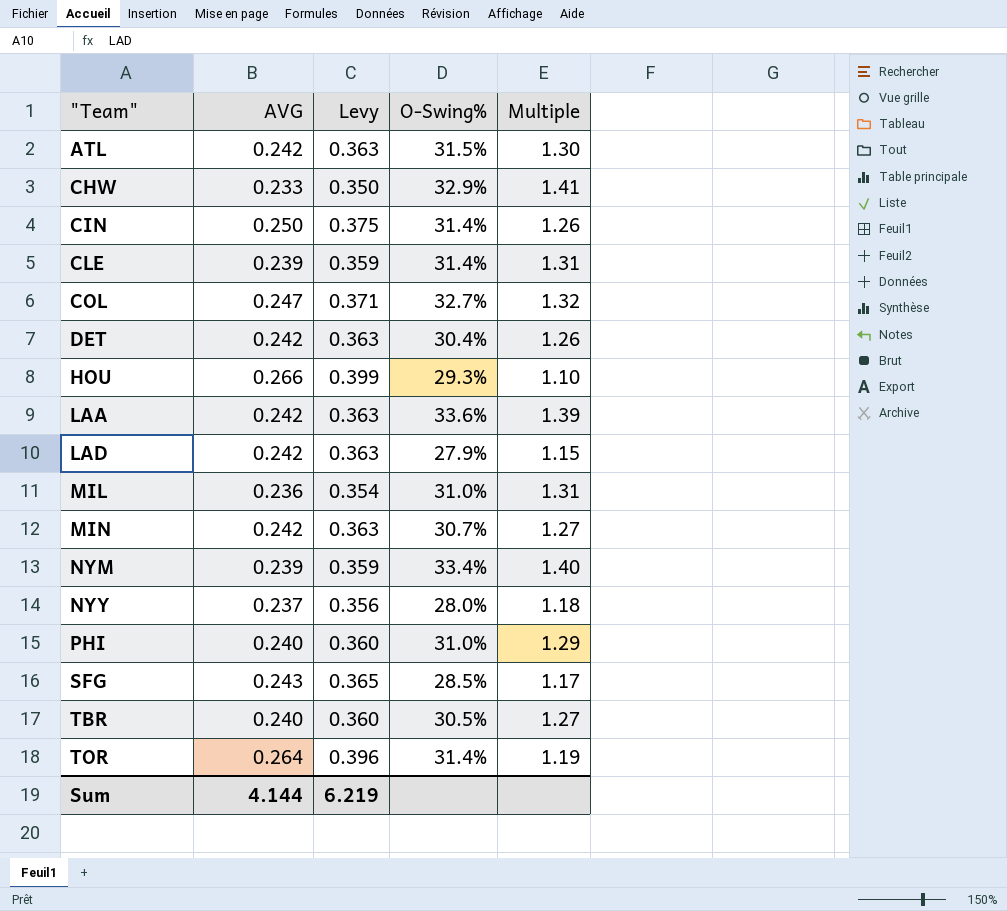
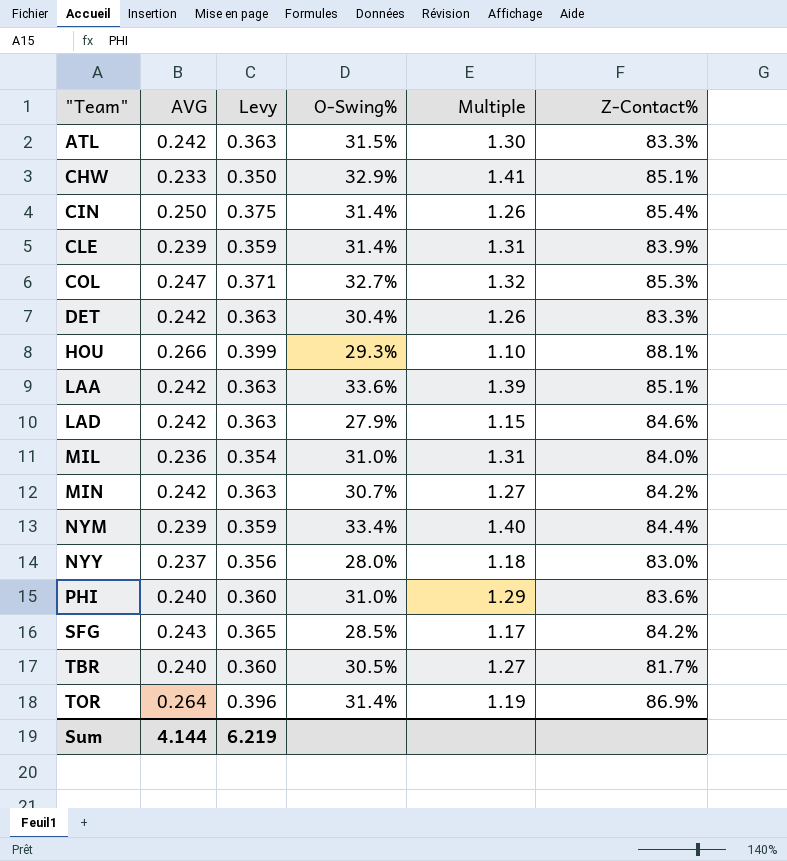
column Z-Contact% | position: none -> 6

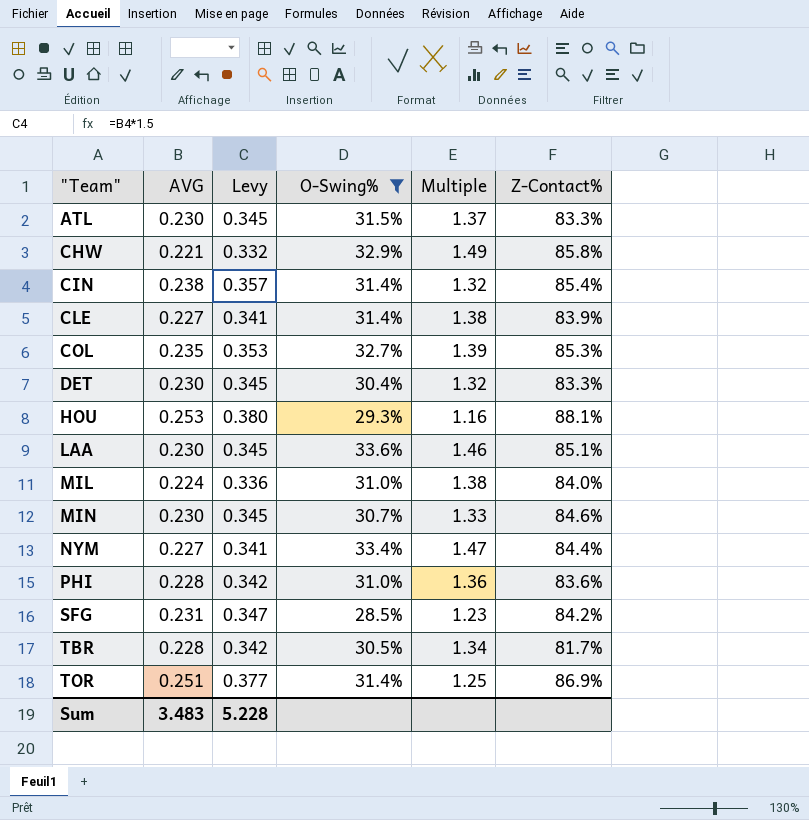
filter: none -> O-Swing% >= 28.5%
ATL | AVG: 0.242 -> 0.230
ATL | Levy: 0.363 -> 0.345
ATL | Multiple: 1.30 -> 1.37
CHW | AVG: 0.233 -> 0.221
CHW | Levy: 0.350 -> 0.332
CHW | Multiple: 1.41 -> 1.49
CHW | Z-Contact%: 85.1% -> 85.8%
CIN | AVG: 0.250 -> 0.238
CIN | Levy: 0.375 -> 0.357
CIN | Multiple: 1.26 -> 1.32
CLE | AVG: 0.239 -> 0.227
CLE | Levy: 0.359 -> 0.341
CLE | Multiple: 1.31 -> 1.38
COL | AVG: 0.247 -> 0.235
COL | Levy: 0.371 -> 0.353
COL | Multiple: 1.32 -> 1.39
DET | AVG: 0.242 -> 0.230
DET | Levy: 0.363 -> 0.345
DET | Multiple: 1.26 -> 1.32
HOU | AVG: 0.266 -> 0.253
HOU | Levy: 0.399 -> 0.380
HOU | Multiple: 1.10 -> 1.16
LAA | AVG: 0.242 -> 0.230
LAA | Levy: 0.363 -> 0.345
LAA | Multiple: 1.39 -> 1.46
MIL | AVG: 0.236 -> 0.224
MIL | Levy: 0.354 -> 0.336
MIL | Multiple: 1.31 -> 1.38
MIN | AVG: 0.242 -> 0.230
MIN | Levy: 0.363 -> 0.345
MIN | Multiple: 1.27 -> 1.33
MIN | Z-Contact%: 84.2% -> 84.6%
NYM | AVG: 0.239 -> 0.227
NYM | Levy: 0.359 -> 0.341
NYM | Multiple: 1.40 -> 1.47
PHI | AVG: 0.240 -> 0.228
PHI | Levy: 0.360 -> 0.342
PHI | Multiple: 1.29 -> 1.36
SFG | AVG: 0.243 -> 0.231
SFG | Levy: 0.365 -> 0.347
SFG | Multiple: 1.17 -> 1.23
TBR | AVG: 0.240 -> 0.228
TBR | Levy: 0.360 -> 0.342
TBR | Multiple: 1.27 -> 1.34
TOR | AVG: 0.264 -> 0.251
TOR | Levy: 0.396 -> 0.377
TOR | Multiple: 1.19 -> 1.25
Sum | AVG: 4.144 -> 3.483
Sum | Levy: 6.219 -> 5.228

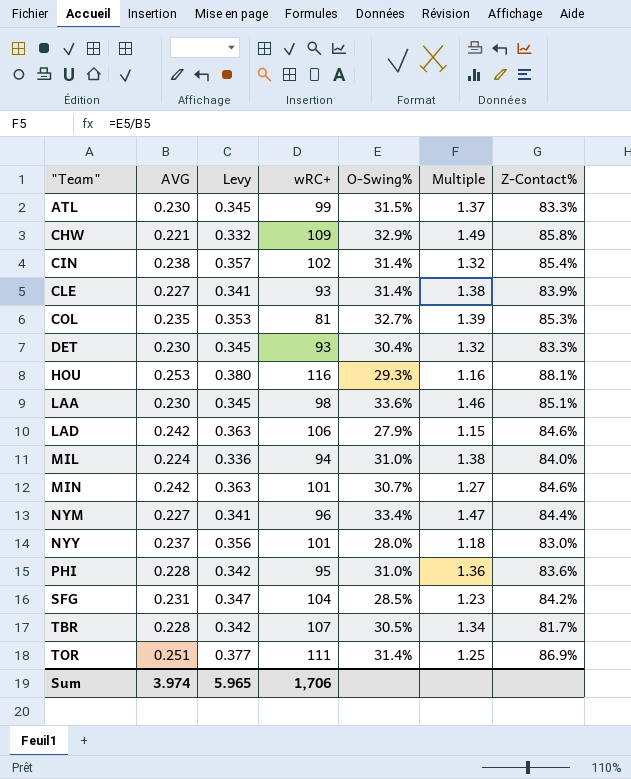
filter: O-Swing% >= 28.5% -> none
column wRC+ | position: none -> 4
MIN | AVG: 0.230 -> 0.242
MIN | Levy: 0.345 -> 0.363
MIN | Multiple: 1.33 -> 1.27
Sum | AVG: 3.483 -> 3.974
Sum | Levy: 5.228 -> 5.965

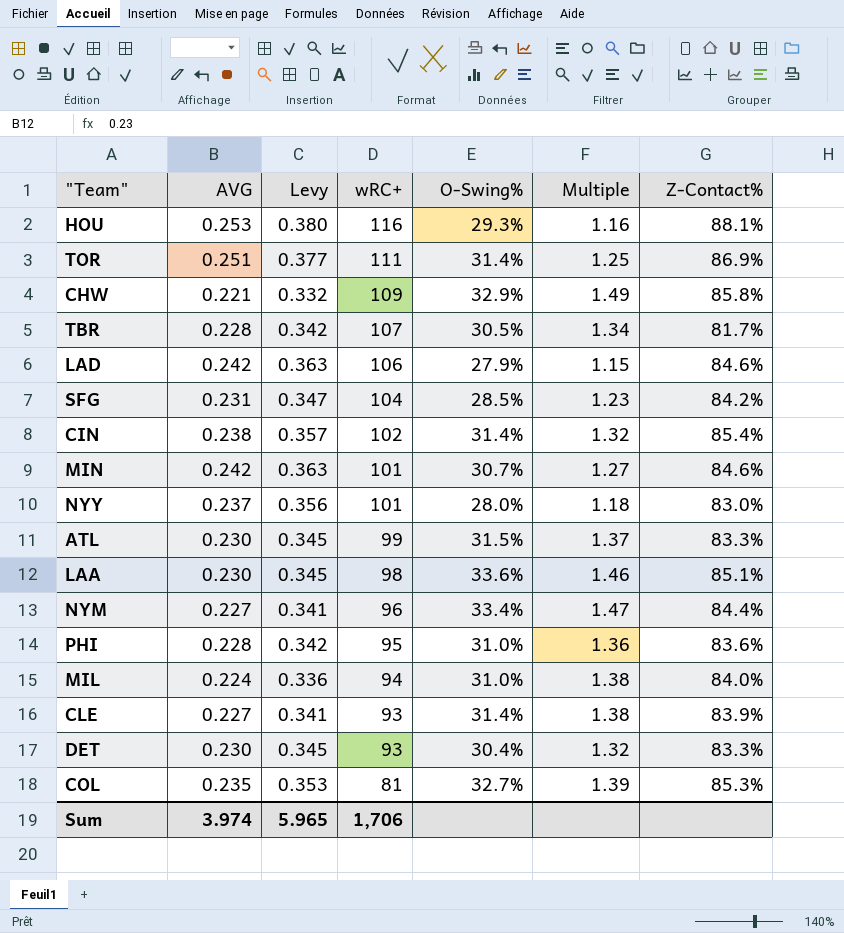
row order: "Team" ascending -> wRC+ descending

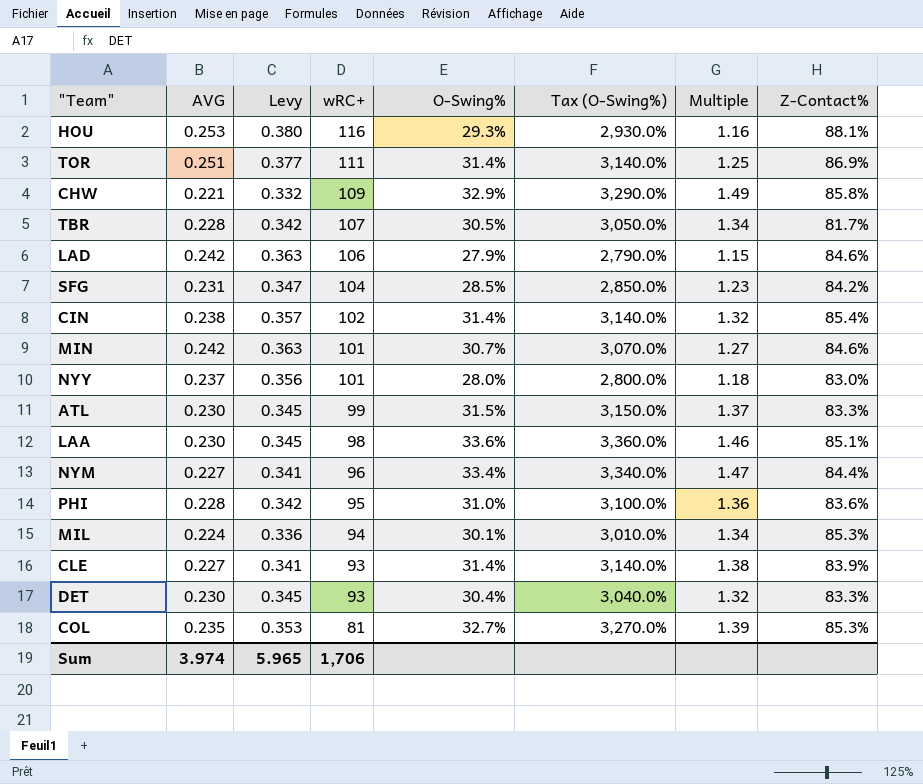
column Tax (O-Swing%) | formula: none -> [O-Swing%] * 100
MIL | O-Swing%: 31.0% -> 30.1%
MIL | Multiple: 1.38 -> 1.34
MIL | Z-Contact%: 84.0% -> 85.3%

